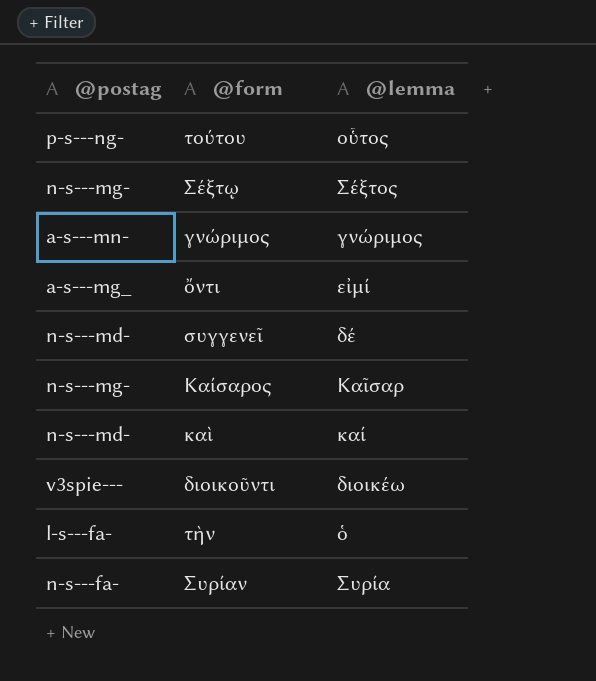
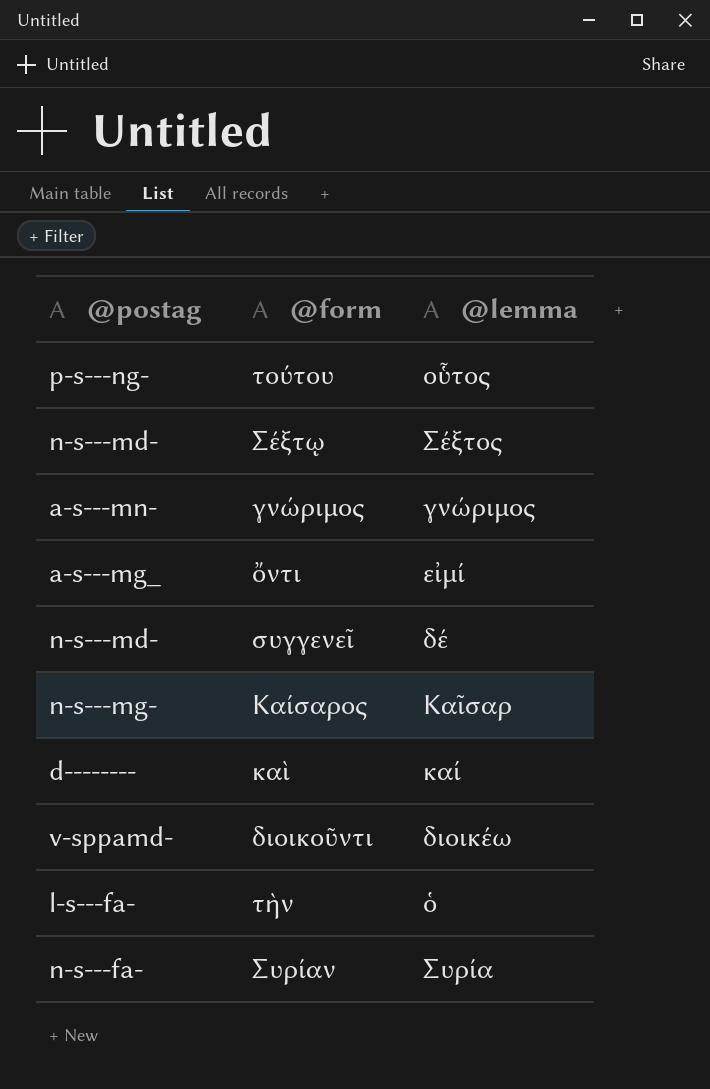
Σέξτῳ | @postag: n-s---mg- -> n-s---md-
καὶ | @postag: n-s---md- -> d--------
διοικοῦντι | @postag: v3spie--- -> v-sppamd-

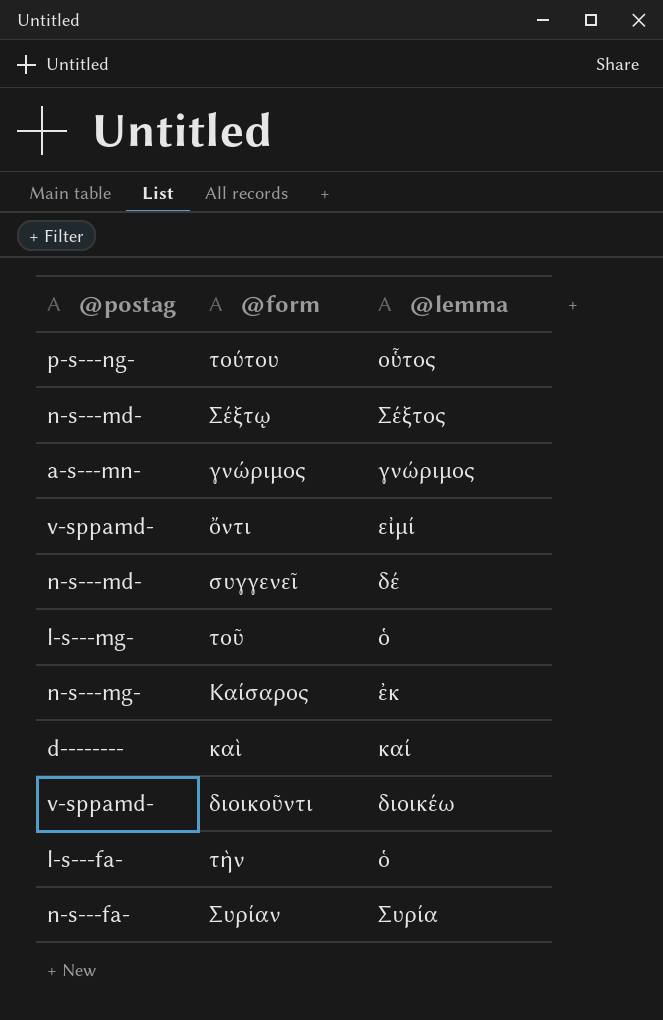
ὄντι | @postag: a-s---mg_ -> v-sppamd-
row τοῦ: none -> l-s---mg- | ὁ
Καίσαρος | @lemma: Καῖσαρ -> ἐκ

